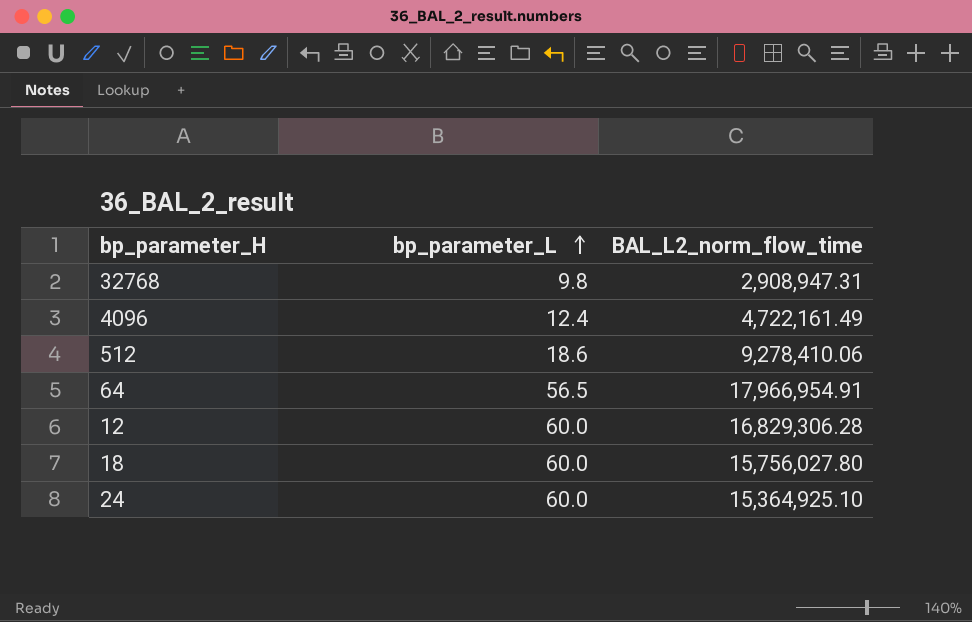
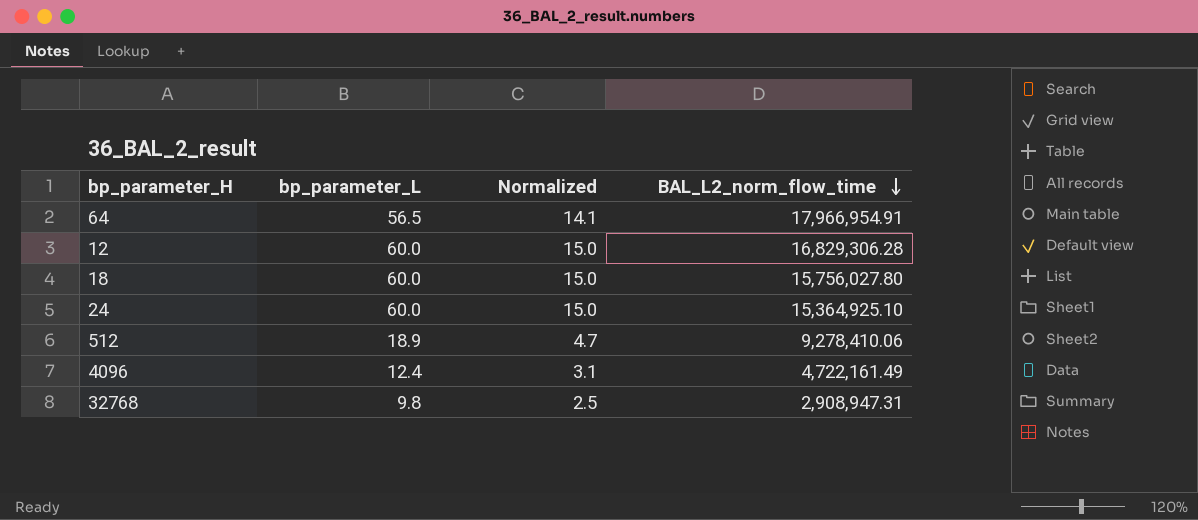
row order: bp_parameter_L ascending -> BAL_L2_norm_flow_time descending
column Normalized | formula: none -> [bp_parameter_L] * 0.25
512 | bp_parameter_L: 18.6 -> 18.9

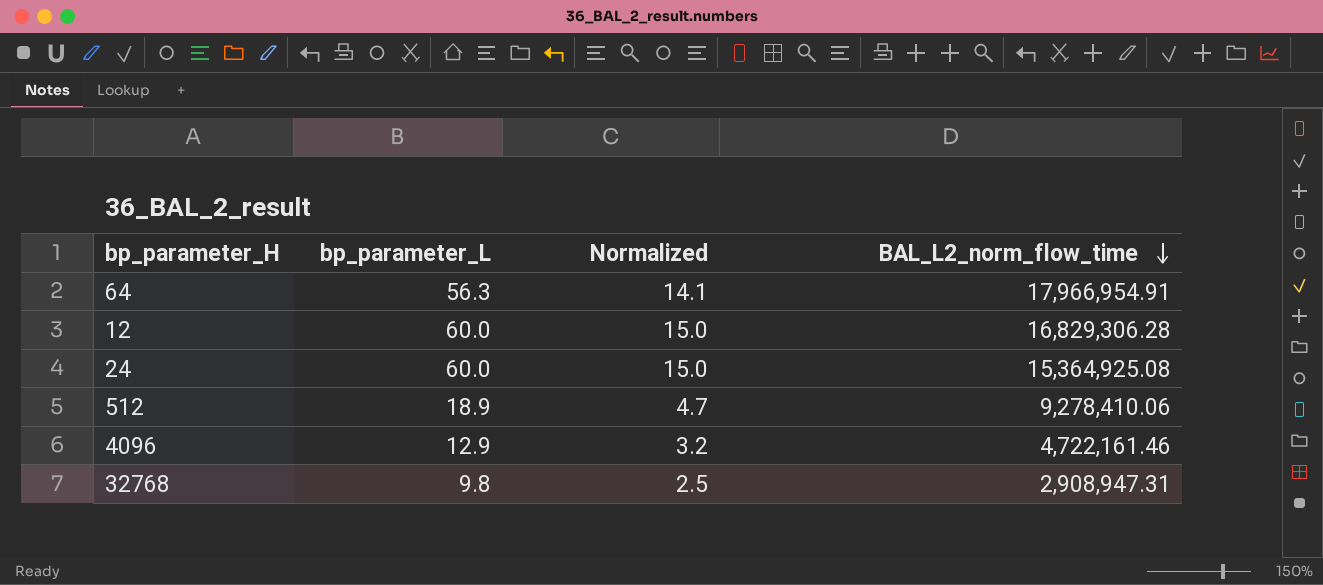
row 18: 60.0 | 15.0 | 15,756,027.80 -> none
64 | bp_parameter_L: 56.5 -> 56.3
24 | BAL_L2_norm_flow_time: 15,364,925.10 -> 15,364,925.08
4096 | bp_parameter_L: 12.4 -> 12.9
4096 | Normalized: 3.1 -> 3.2
4096 | BAL_L2_norm_flow_time: 4,722,161.49 -> 4,722,161.46

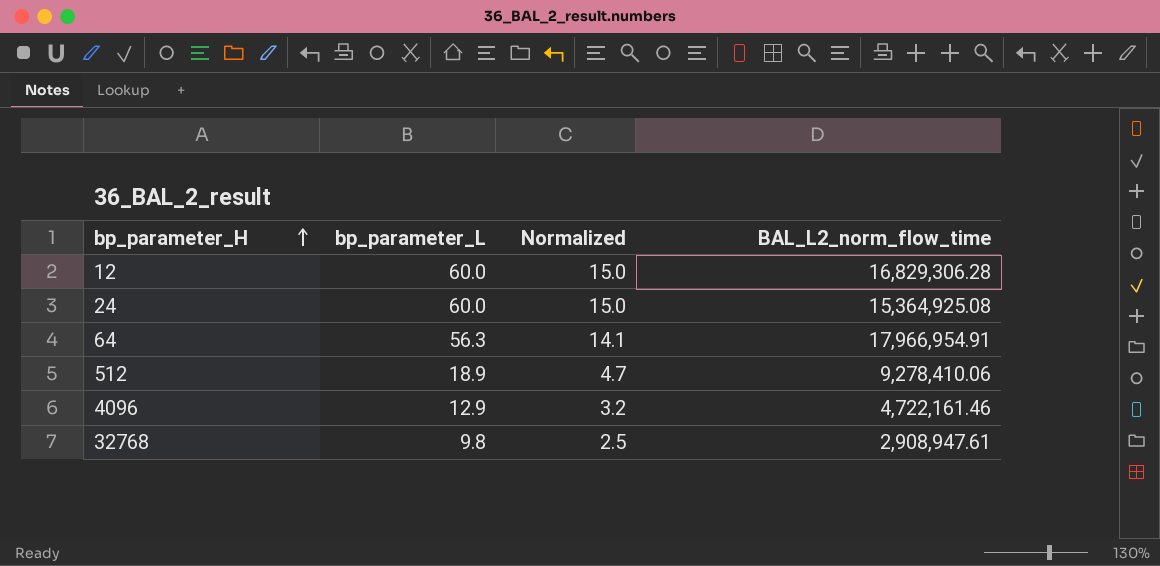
row order: BAL_L2_norm_flow_time descending -> bp_parameter_H ascending
32768 | BAL_L2_norm_flow_time: 2,908,947.31 -> 2,908,947.61

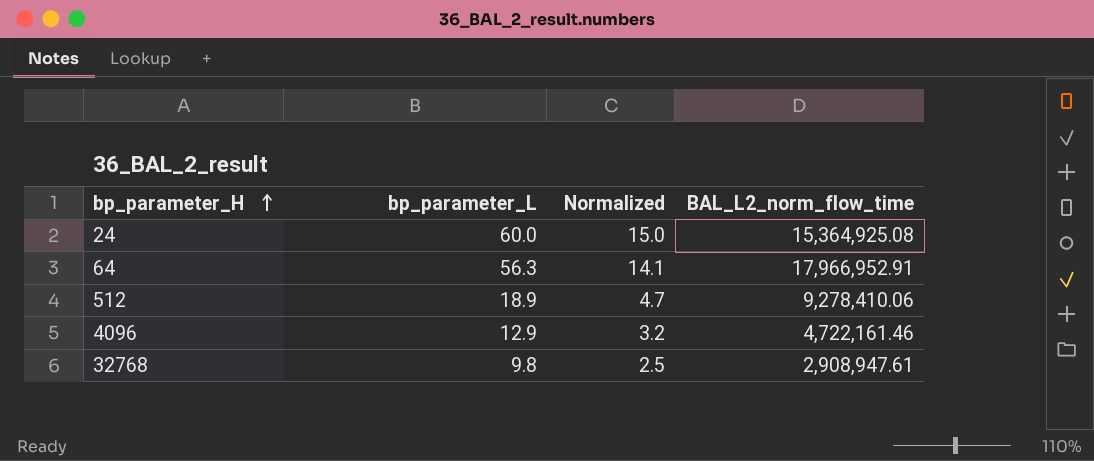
row 12: 60.0 | 15.0 | 16,829,306.28 -> none
64 | BAL_L2_norm_flow_time: 17,966,954.91 -> 17,966,952.91

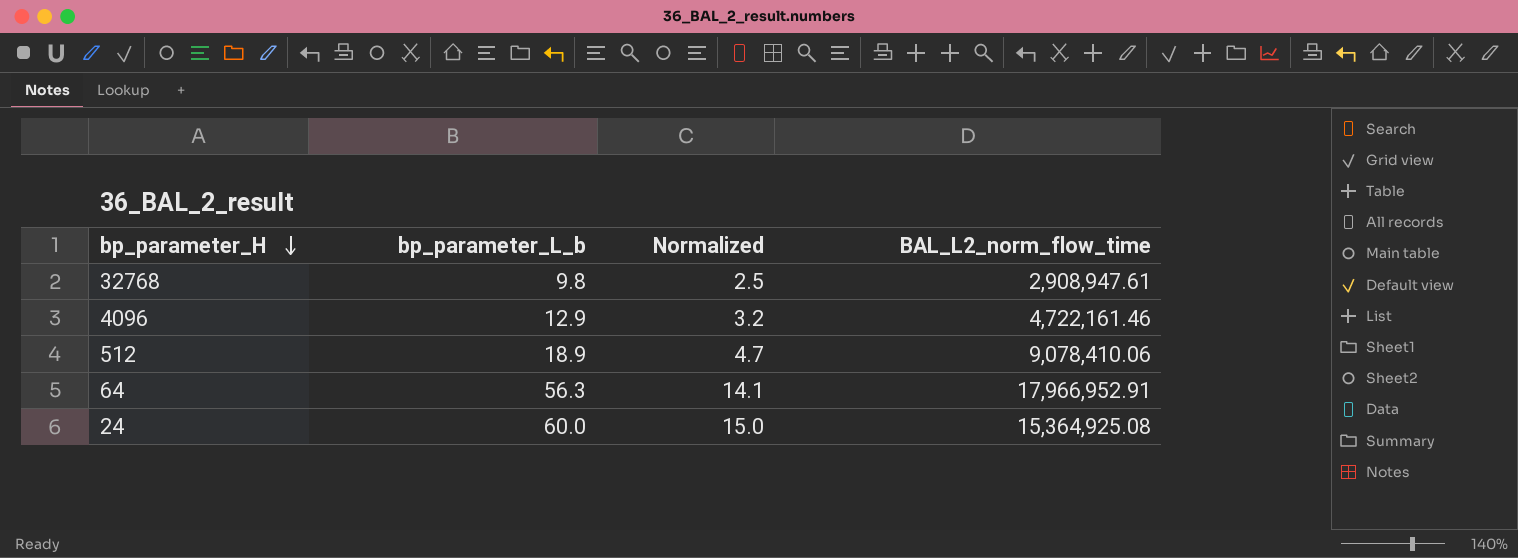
row order: bp_parameter_H ascending -> bp_parameter_H descending
column name: bp_parameter_L -> bp_parameter_L_b
512 | BAL_L2_norm_flow_time: 9,278,410.06 -> 9,078,410.06

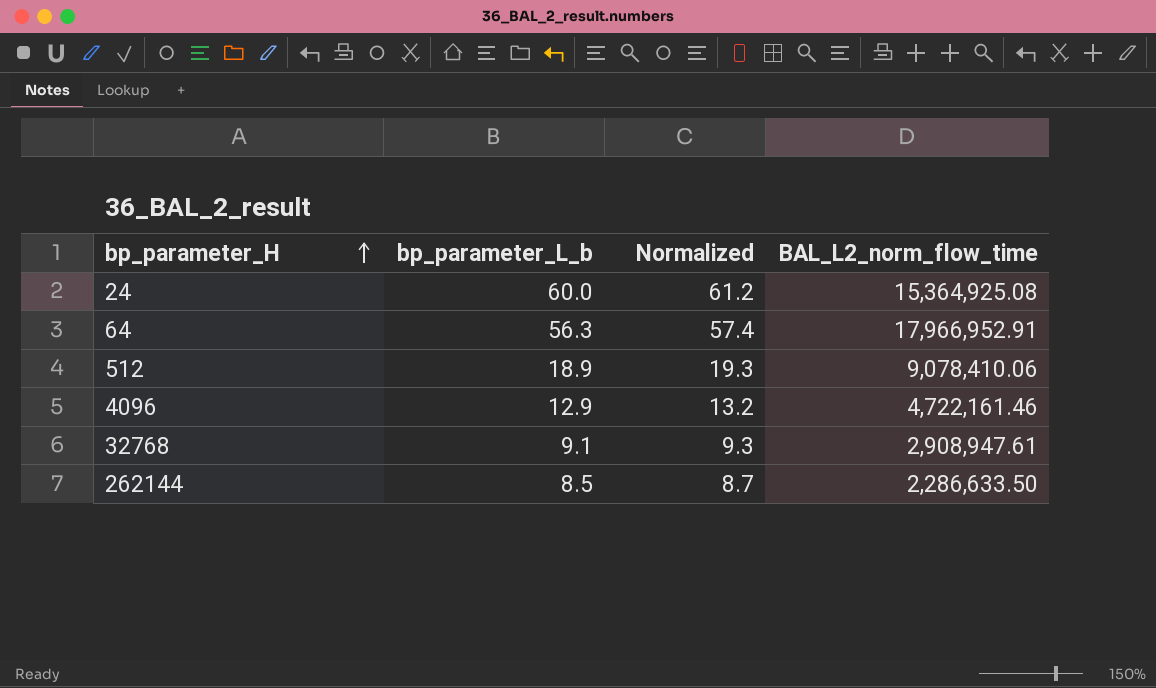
row order: bp_parameter_H descending -> bp_parameter_H ascending
column Normalized | formula: [bp_parameter_L_b] * 0.25 -> [bp_parameter_L_b] * 1.02
32768 | bp_parameter_L_b: 9.8 -> 9.1
row 262144: none -> 8.5 | 8.7 | 2,286,633.50

